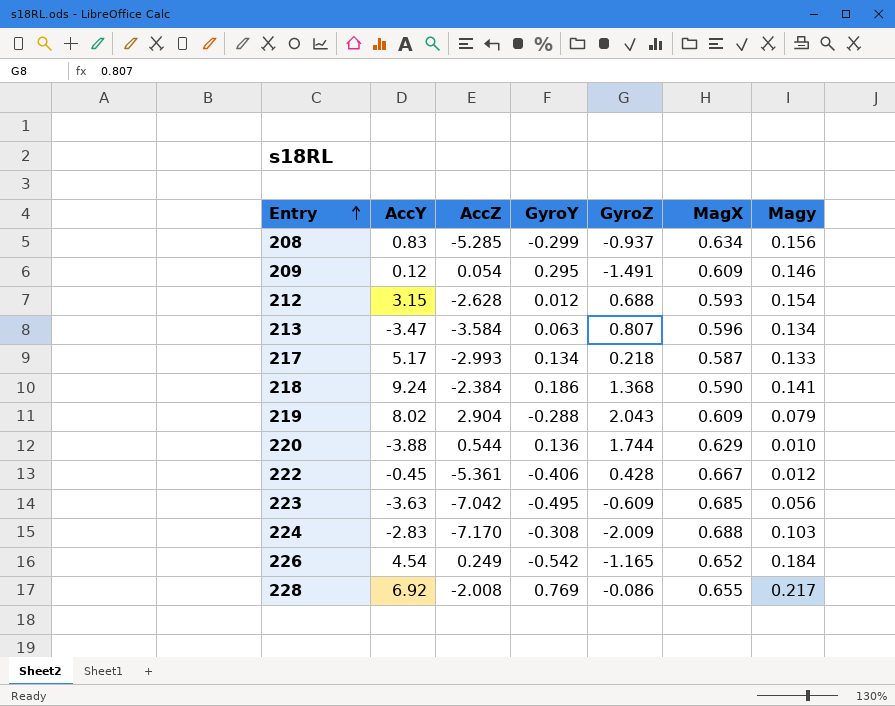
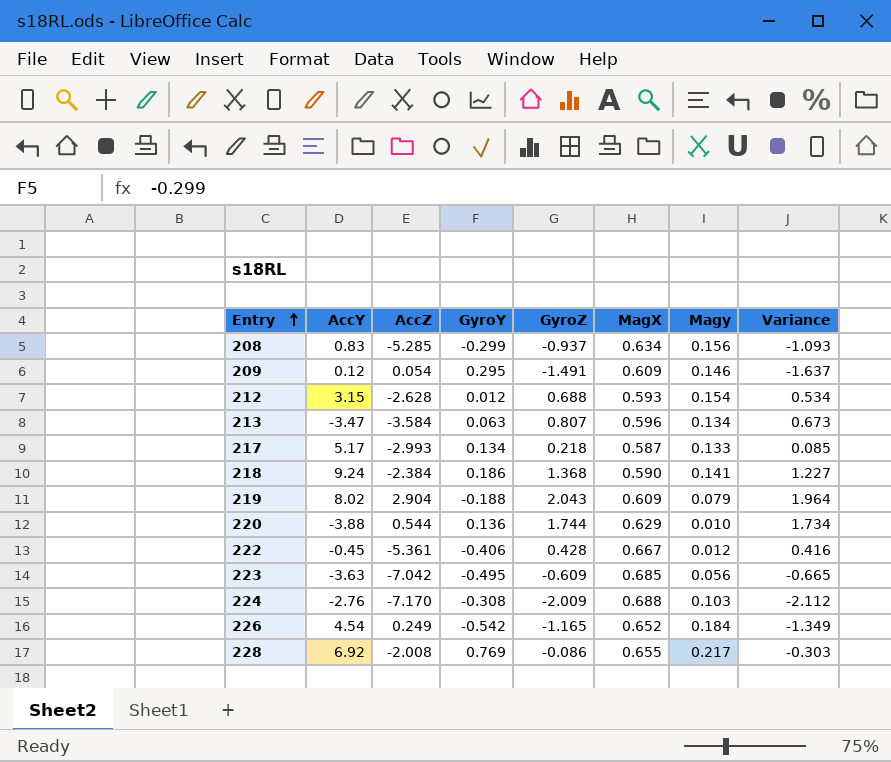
column Variance | formula: none -> [GyroZ] - [Magy]
219 | GyroY: -0.288 -> -0.188
224 | AccY: -2.83 -> -2.76

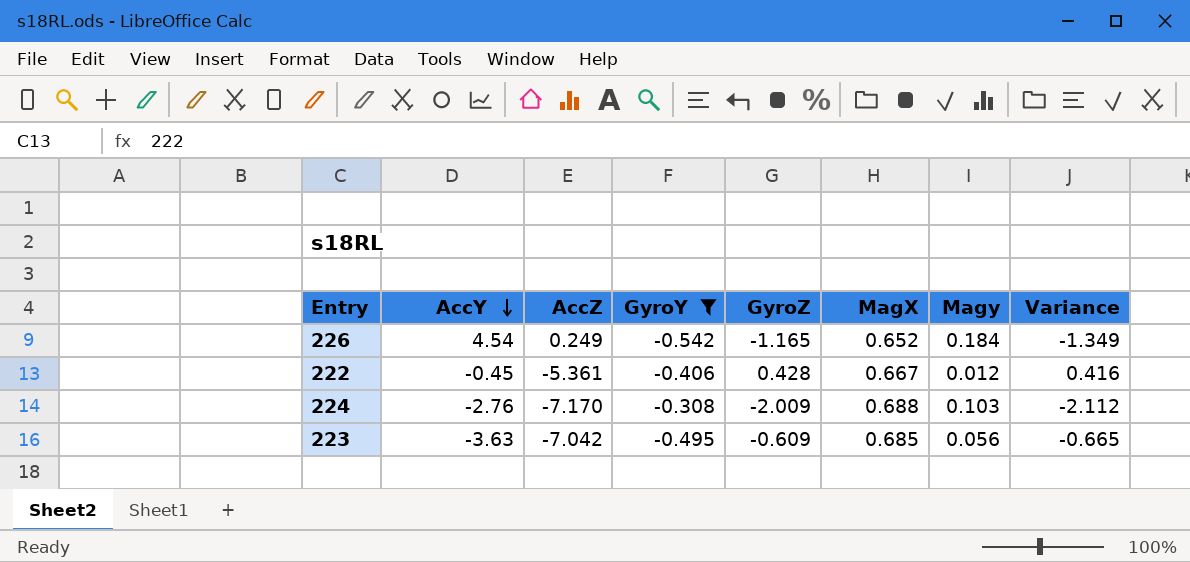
filter: none -> GyroY <= -0.308
row order: Entry ascending -> AccY descending

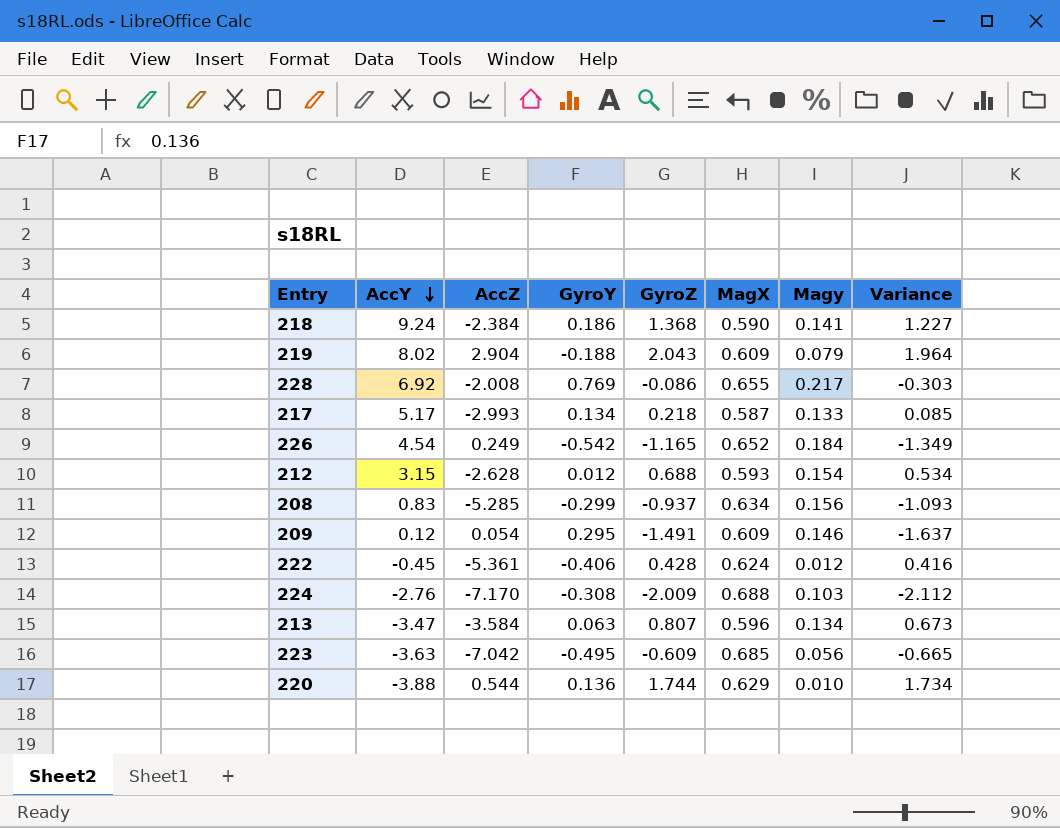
filter: GyroY <= -0.308 -> none
222 | MagX: 0.667 -> 0.624

